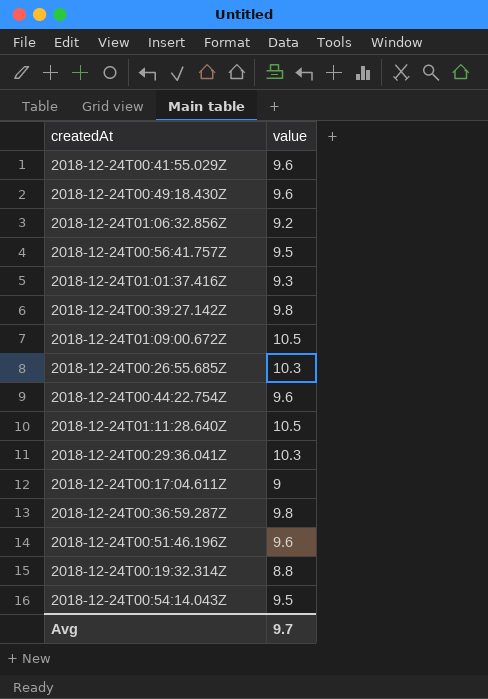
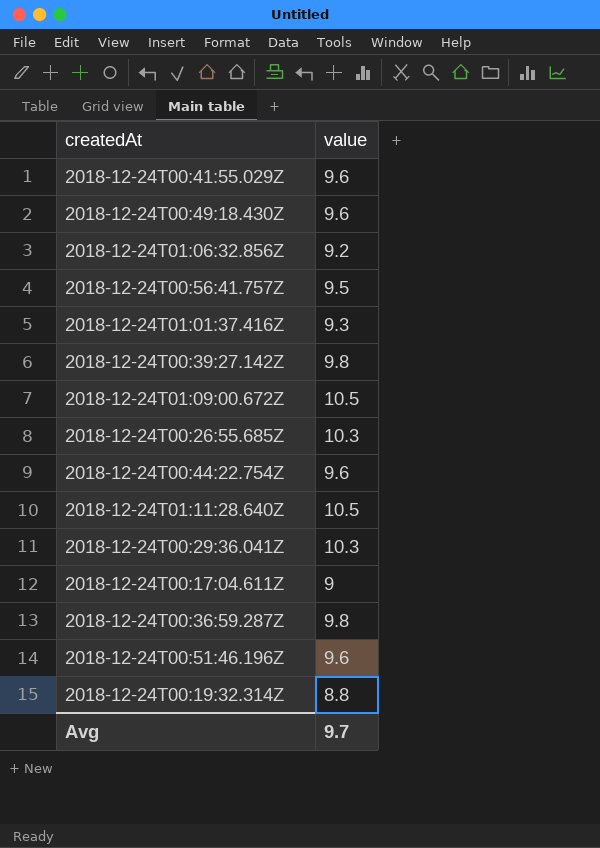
row 2018-12-24T00:54:14.043Z: 9.5 -> none

